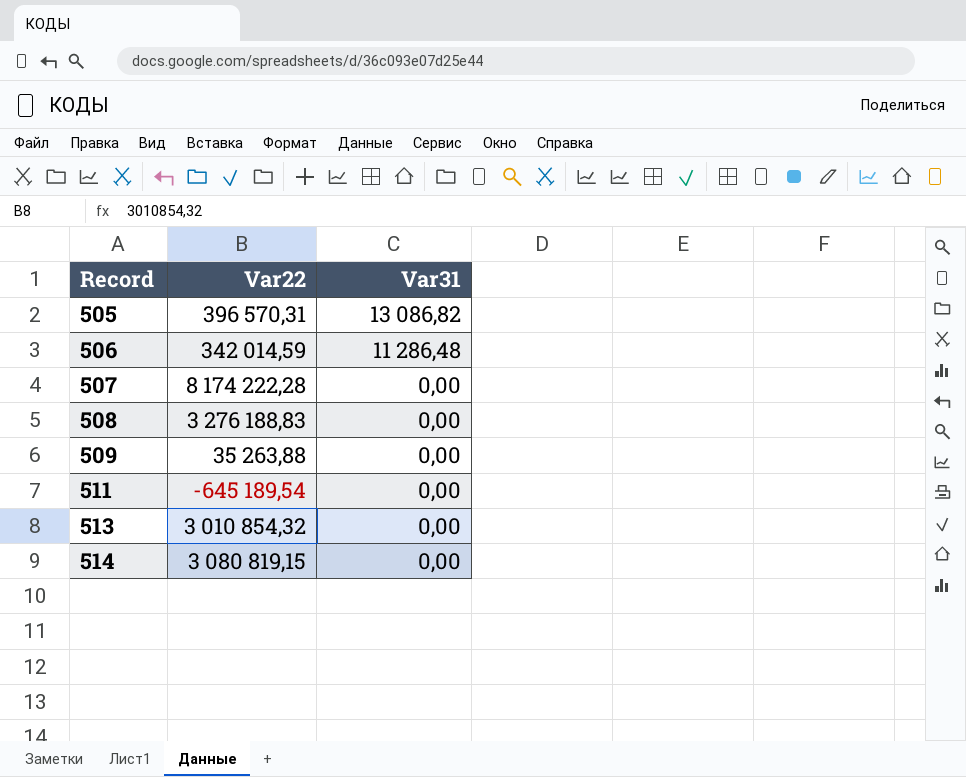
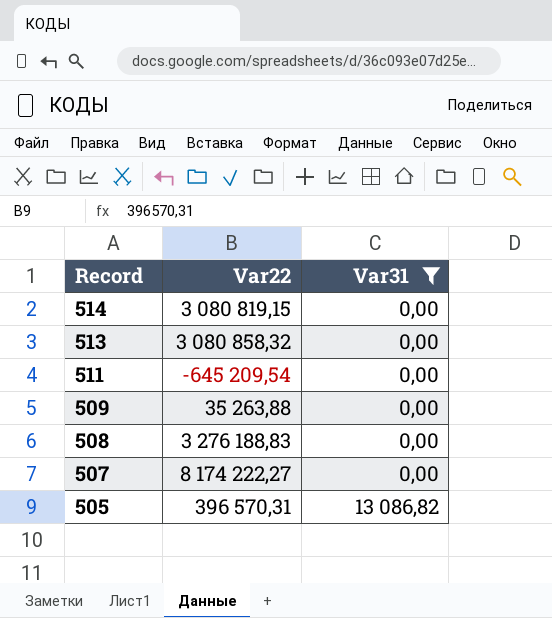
filter: none -> Var31 != 11 286,48
row order: Record ascending -> Record descending
513 | Var22: 3 010 854,32 -> 3 080 858,32
511 | Var22: -645 189,54 -> -645 209,54
507 | Var22: 8 174 222,28 -> 8 174 222,27

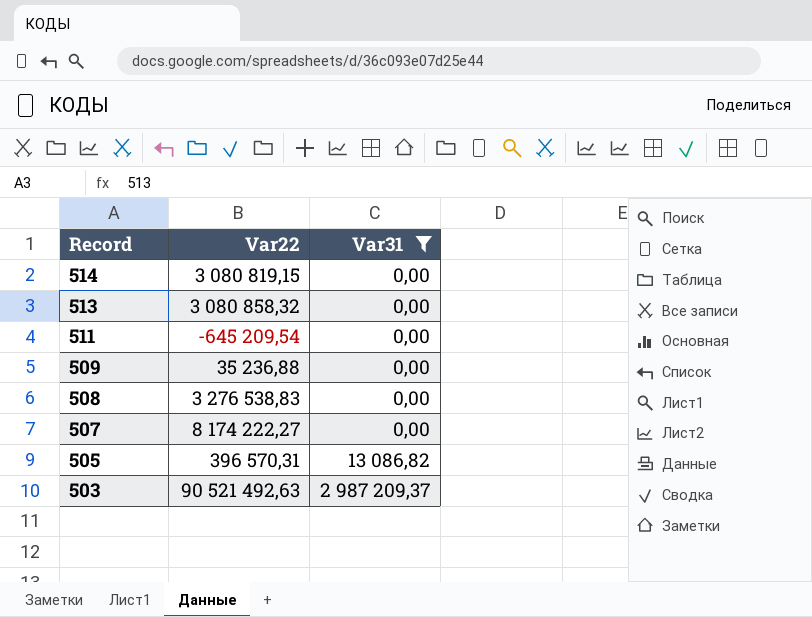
509 | Var22: 35 263,88 -> 35 236,88
508 | Var22: 3 276 188,83 -> 3 276 538,83
row 503: none -> 90 521 492,63 | 2 987 209,37

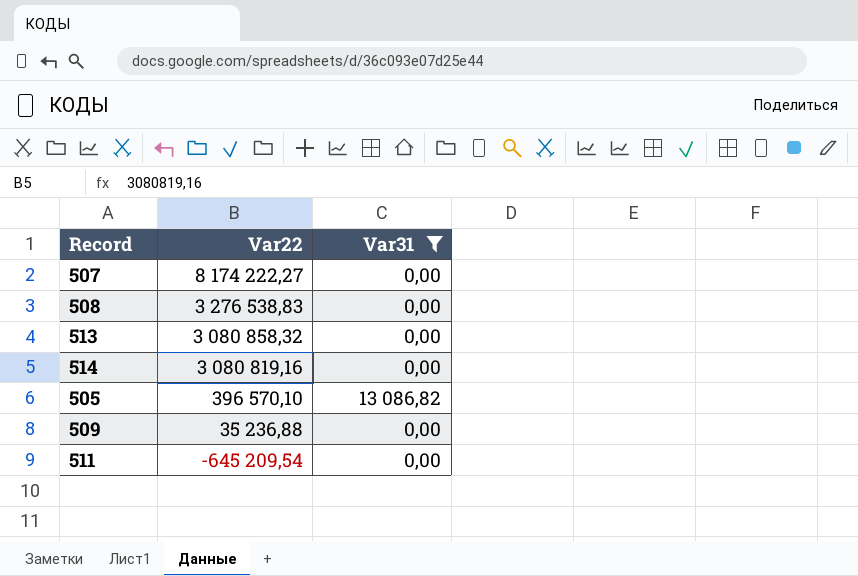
row order: Record descending -> Var22 descending
row 503: 90 521 492,63 | 2 987 209,37 -> none
514 | Var22: 3 080 819,15 -> 3 080 819,16
505 | Var22: 396 570,31 -> 396 570,10

